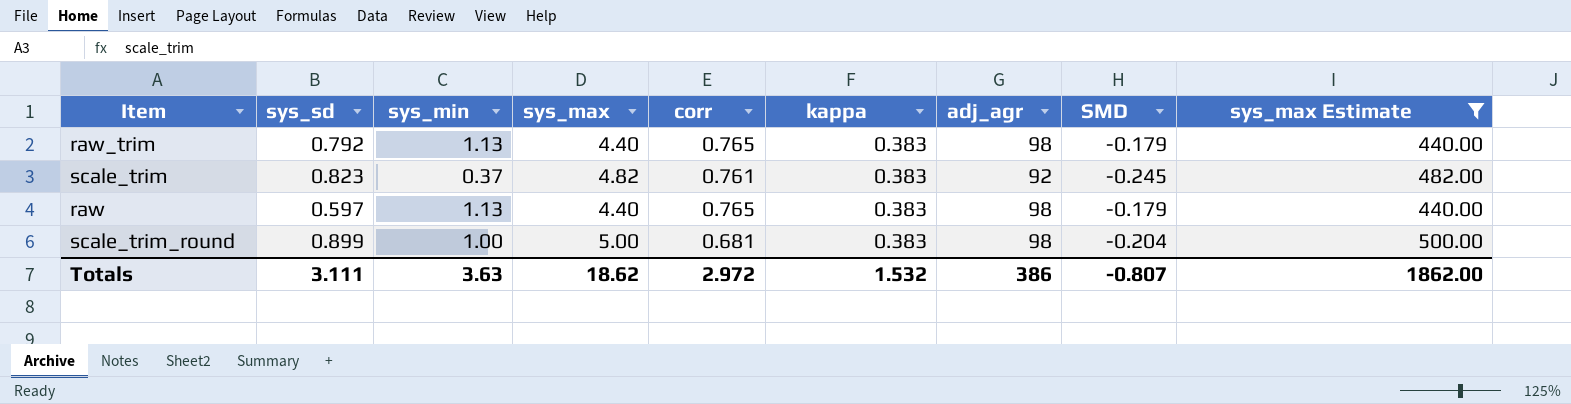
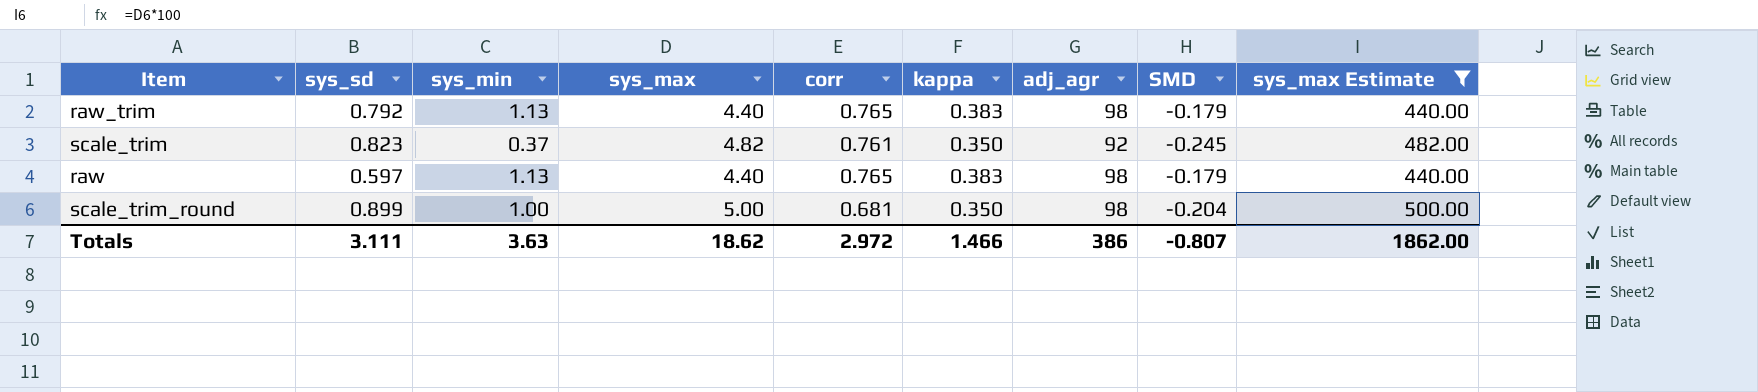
scale_trim | kappa: 0.383 -> 0.350
scale_trim_round | kappa: 0.383 -> 0.350
Totals | kappa: 1.532 -> 1.466

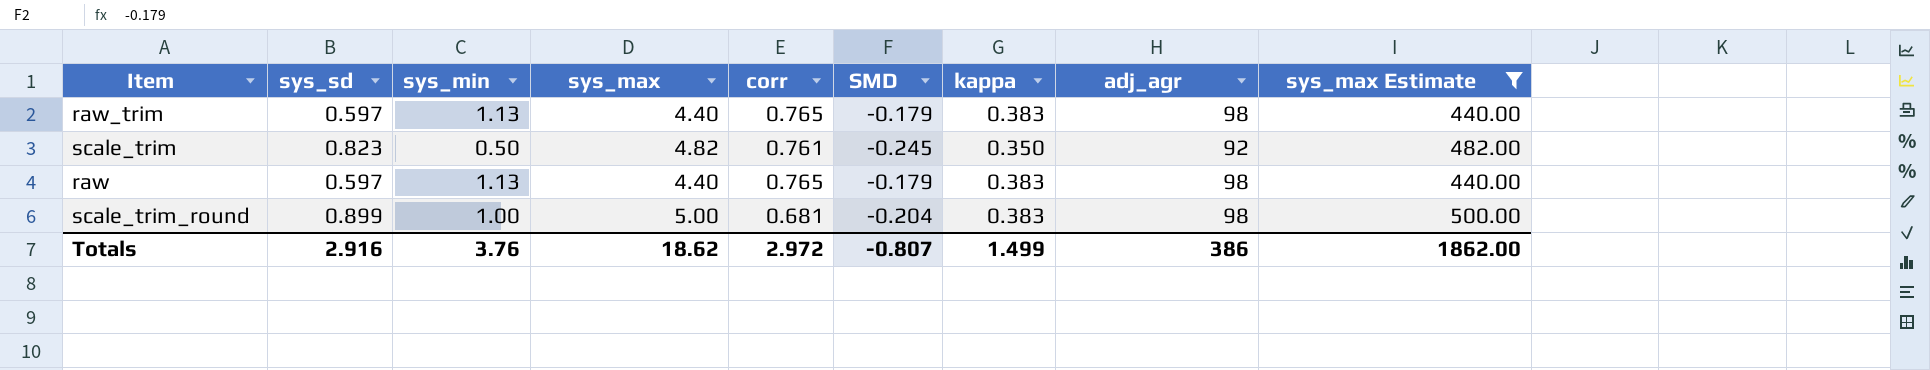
column SMD | position: 8 -> 6
raw_trim | sys_sd: 0.792 -> 0.597
scale_trim | sys_min: 0.37 -> 0.50
scale_trim_round | kappa: 0.350 -> 0.383
Totals | sys_sd: 3.111 -> 2.916
Totals | sys_min: 3.63 -> 3.76
Totals | kappa: 1.466 -> 1.499

